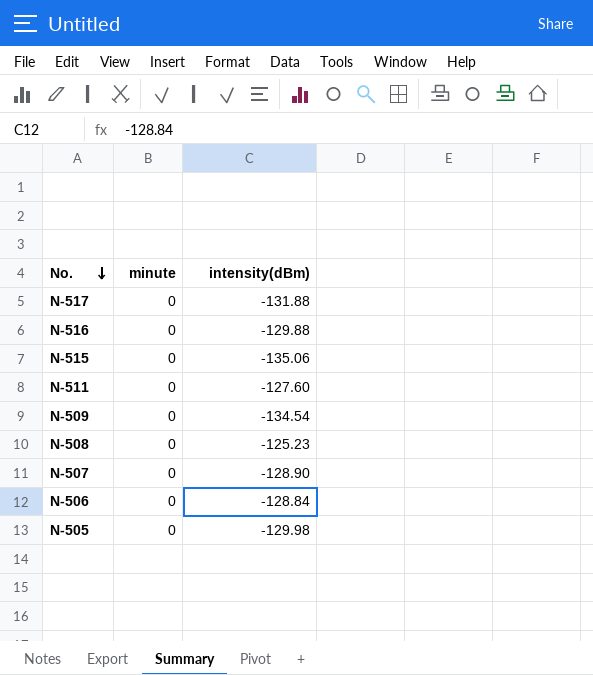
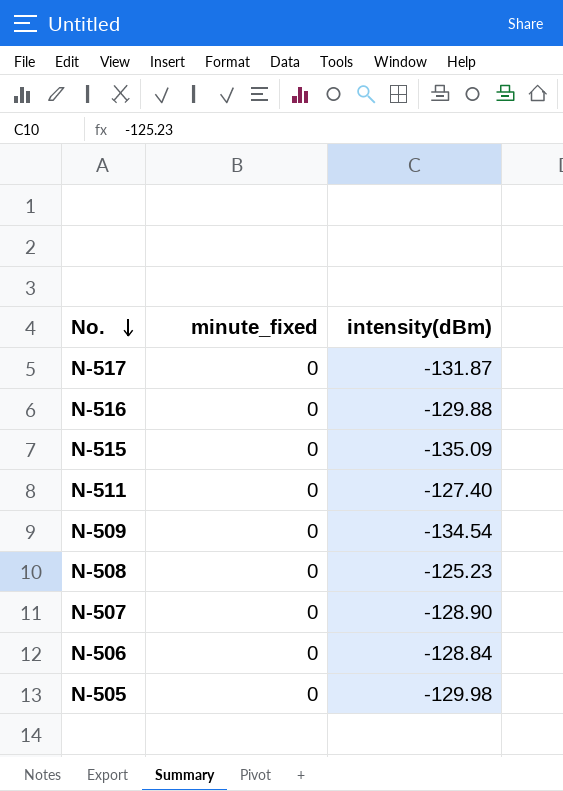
column name: minute -> minute_fixed
N-517 | intensity(dBm): -131.88 -> -131.87
N-515 | intensity(dBm): -135.06 -> -135.09
N-511 | intensity(dBm): -127.60 -> -127.40

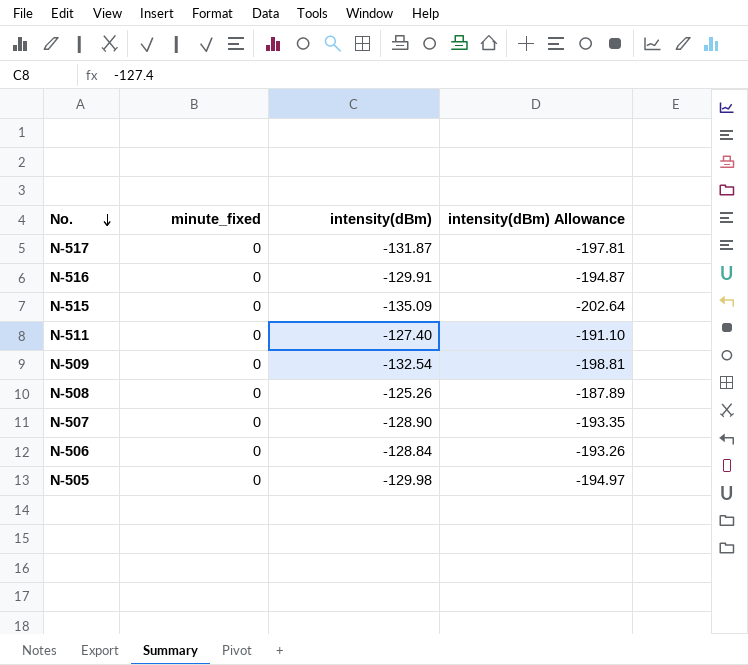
column intensity(dBm) Allowance | formula: none -> [intensity(dBm)] * 1.5
N-516 | intensity(dBm): -129.88 -> -129.91
N-509 | intensity(dBm): -134.54 -> -132.54
N-508 | intensity(dBm): -125.23 -> -125.26

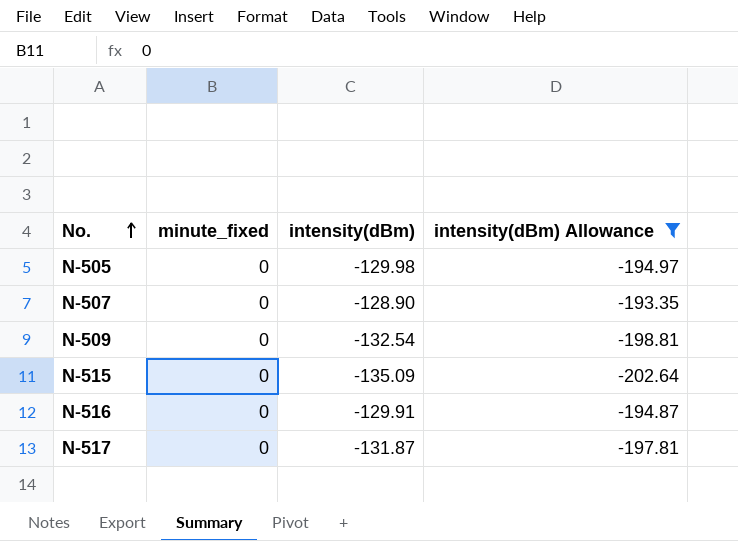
filter: none -> intensity(dBm) Allowance <= -193.35
row order: No. descending -> No. ascending

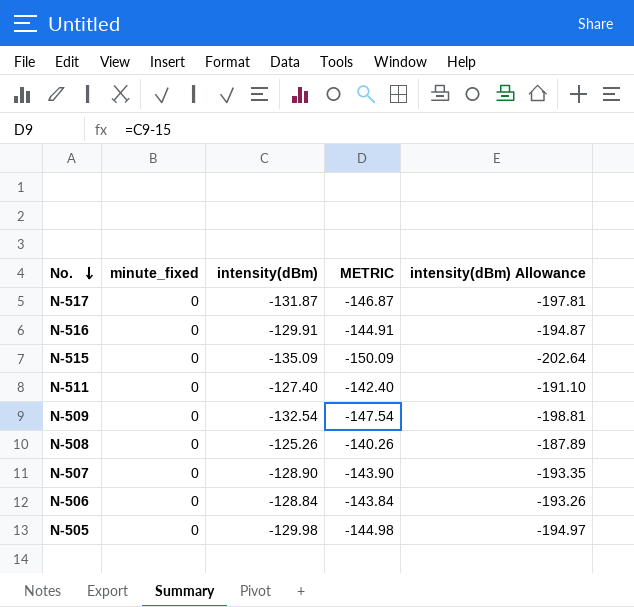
filter: intensity(dBm) Allowance <= -193.35 -> none
row order: No. ascending -> No. descending
column METRIC | formula: none -> [intensity(dBm)] - 15

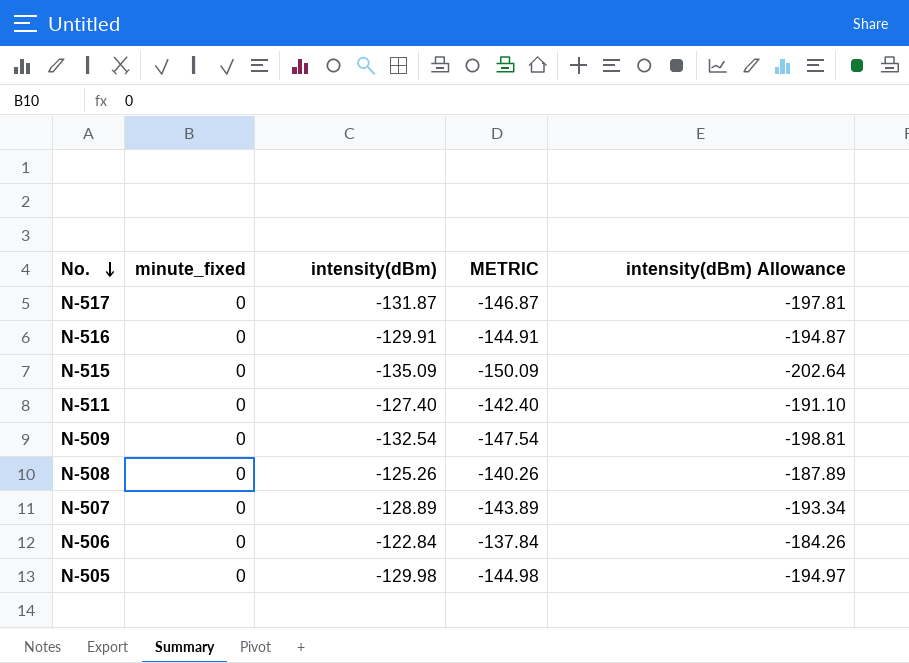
N-507 | intensity(dBm): -128.90 -> -128.89
N-507 | METRIC: -143.90 -> -143.89
N-507 | intensity(dBm) Allowance: -193.35 -> -193.34
N-506 | intensity(dBm): -128.84 -> -122.84
N-506 | METRIC: -143.84 -> -137.84
N-506 | intensity(dBm) Allowance: -193.26 -> -184.26

